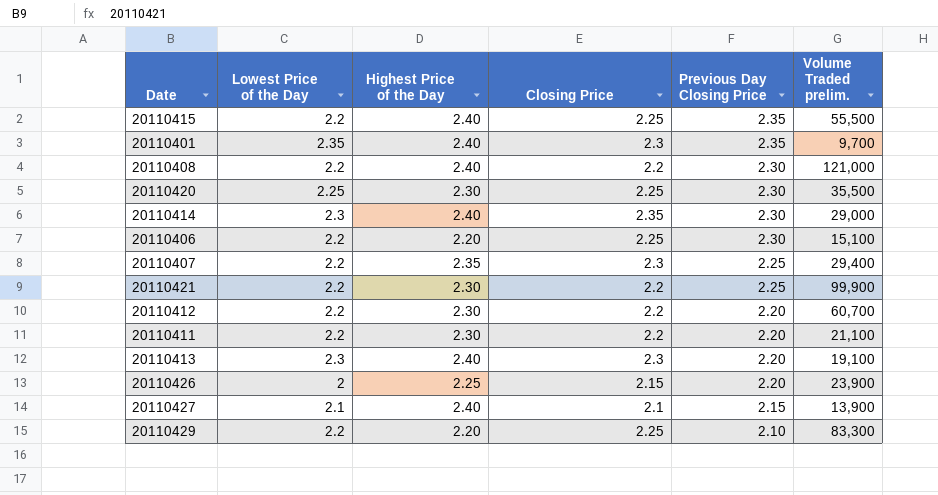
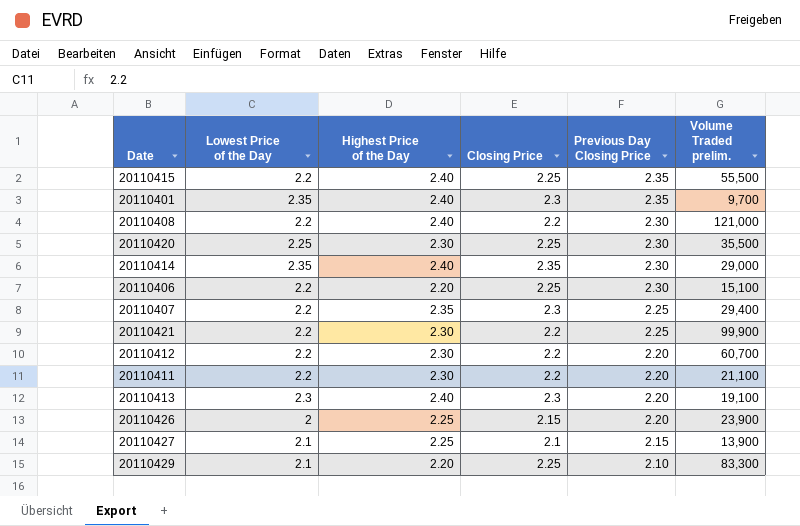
20110414 | Lowest Price of the Day: 2.3 -> 2.35
20110427 | Highest Price of the Day: 2.40 -> 2.25
20110429 | Lowest Price of the Day: 2.2 -> 2.1

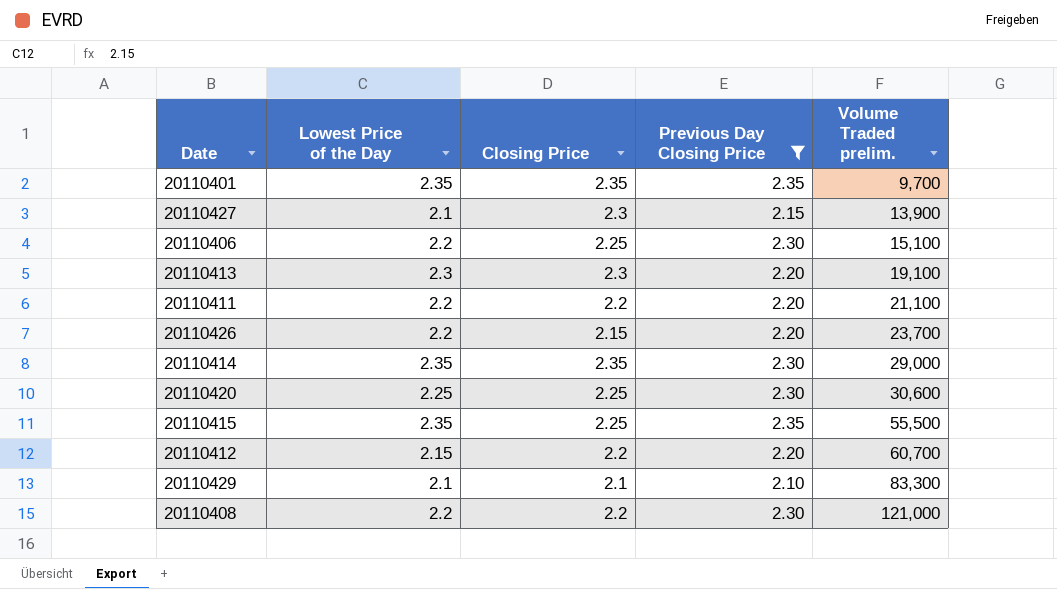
filter: none -> Previous Day Closing Price != 2.25
row order: Previous Day Closing Price descending -> Volume Traded prelim. ascending
column Highest Price of the Day | position: 3 -> none
20110401 | Closing Price: 2.3 -> 2.35
20110427 | Closing Price: 2.1 -> 2.3
20110426 | Lowest Price of the Day: 2 -> 2.2
20110426 | Volume Traded prelim.: 23,900 -> 23,700
20110420 | Volume Traded prelim.: 35,500 -> 30,600
20110415 | Lowest Price of the Day: 2.2 -> 2.35
20110412 | Lowest Price of the Day: 2.2 -> 2.15
20110429 | Closing Price: 2.25 -> 2.1

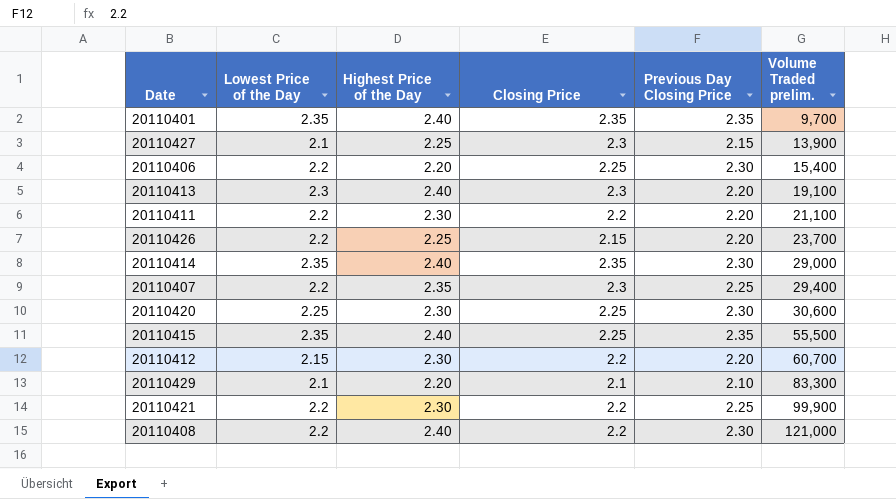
filter: Previous Day Closing Price != 2.25 -> none
column Highest Price of the Day | position: none -> 3
20110406 | Volume Traded prelim.: 15,100 -> 15,400

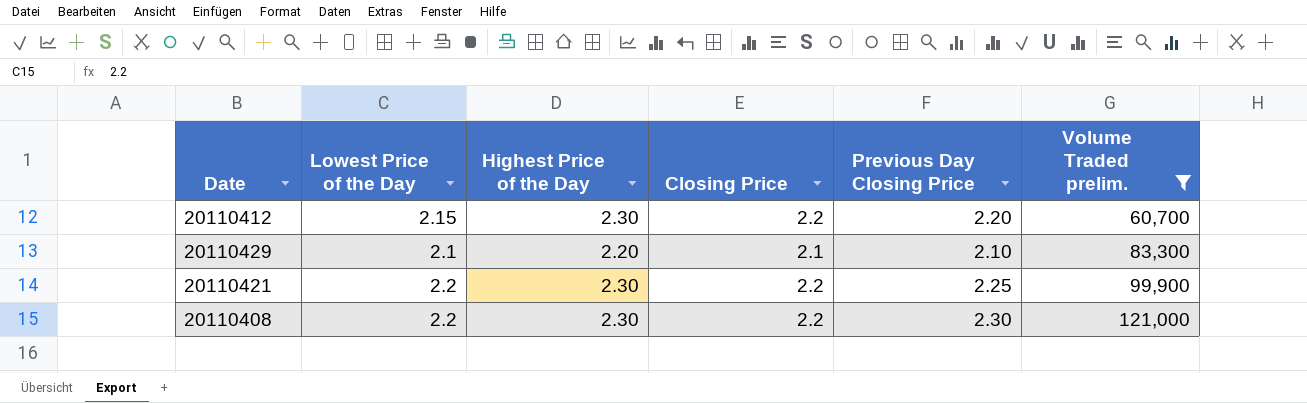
filter: none -> Volume Traded prelim. >= 60,700
20110408 | Highest Price of the Day: 2.40 -> 2.30

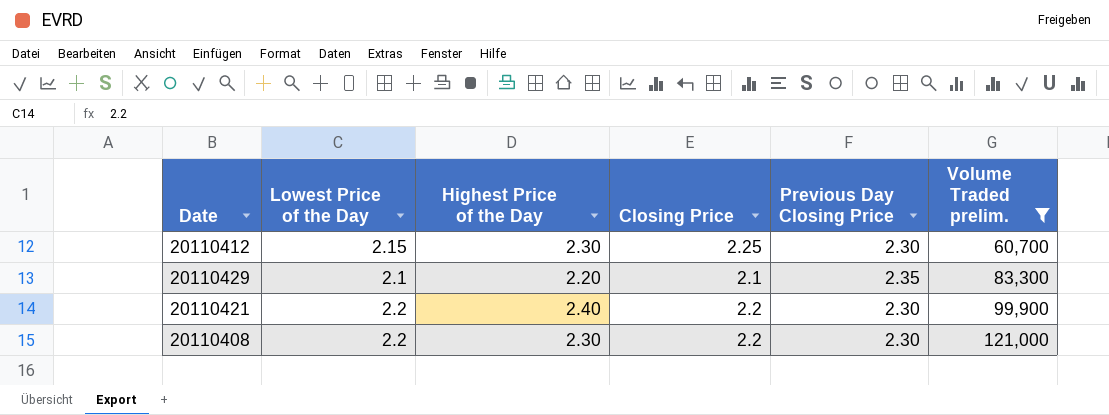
20110412 | Closing Price: 2.2 -> 2.25
20110412 | Previous Day Closing Price: 2.20 -> 2.30
20110429 | Previous Day Closing Price: 2.10 -> 2.35
20110421 | Highest Price of the Day: 2.30 -> 2.40
20110421 | Previous Day Closing Price: 2.25 -> 2.30

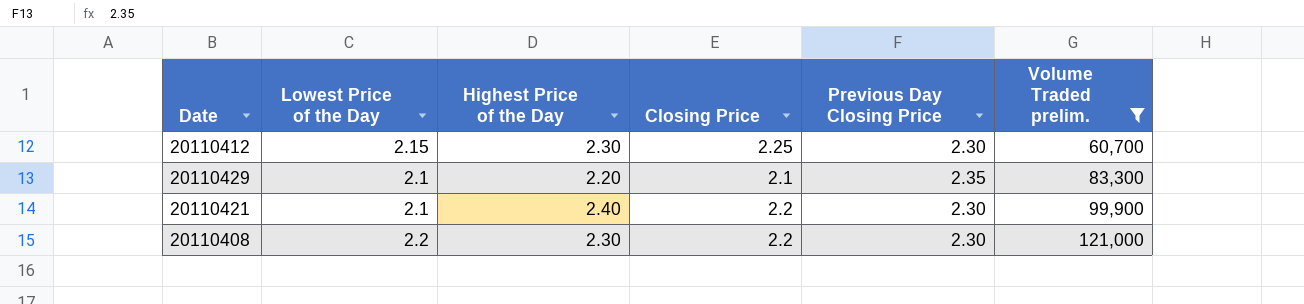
20110421 | Lowest Price of the Day: 2.2 -> 2.1

